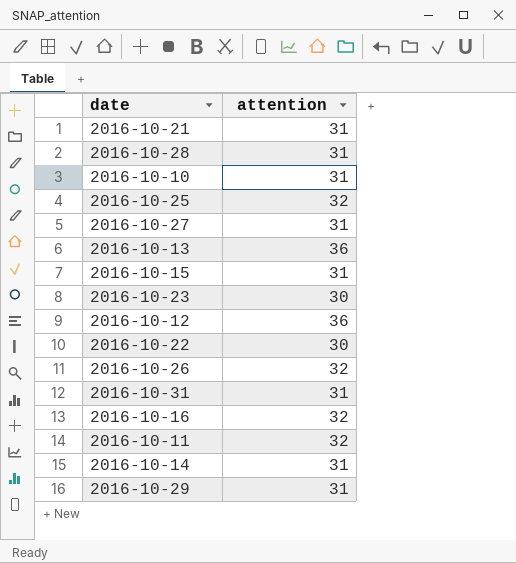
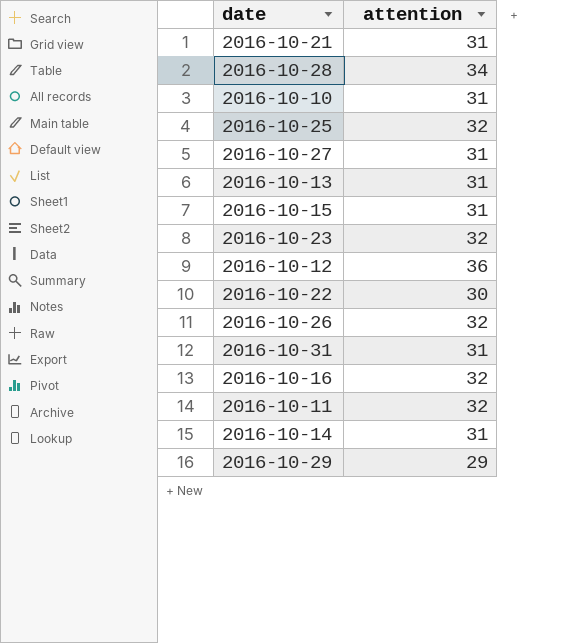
2016-10-28 | attention: 31 -> 34
2016-10-13 | attention: 36 -> 31
2016-10-23 | attention: 30 -> 32
2016-10-29 | attention: 31 -> 29

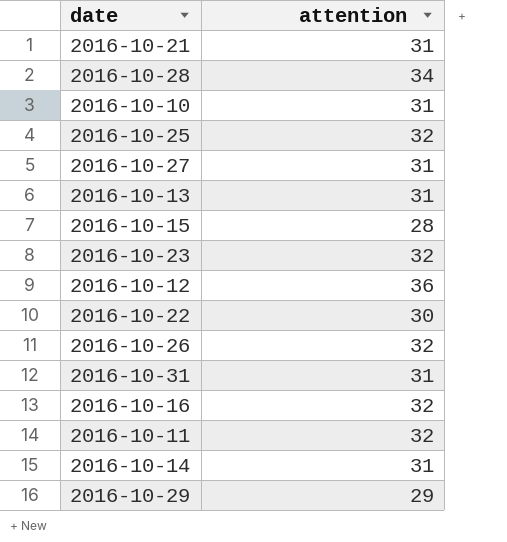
2016-10-15 | attention: 31 -> 28

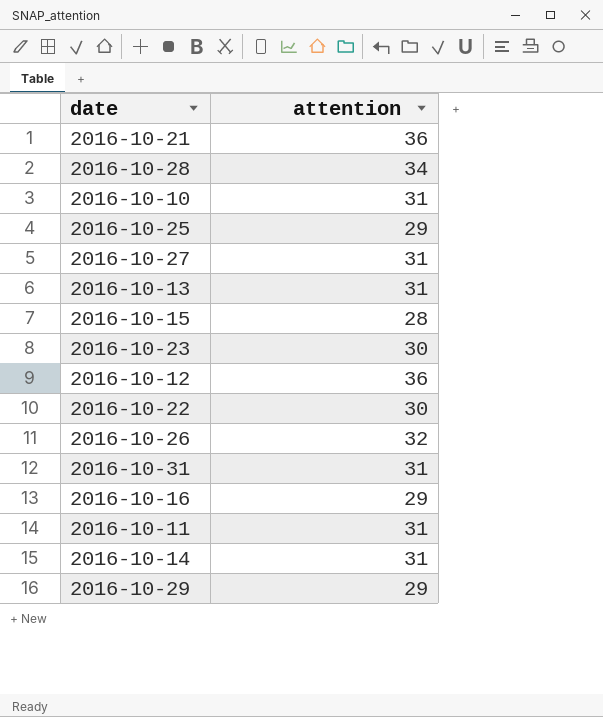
2016-10-21 | attention: 31 -> 36
2016-10-25 | attention: 32 -> 29
2016-10-23 | attention: 32 -> 30
2016-10-16 | attention: 32 -> 29
2016-10-11 | attention: 32 -> 31

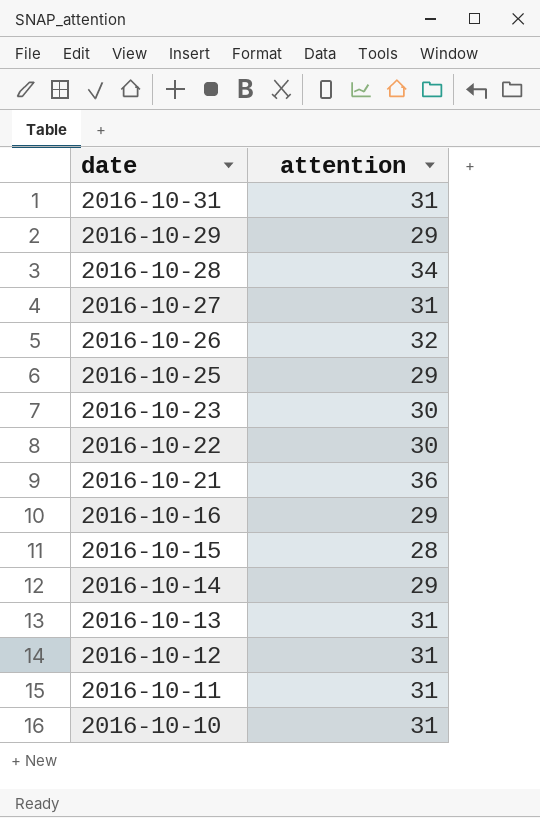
row order: none -> date descending
2016-10-14 | attention: 31 -> 29
2016-10-12 | attention: 36 -> 31

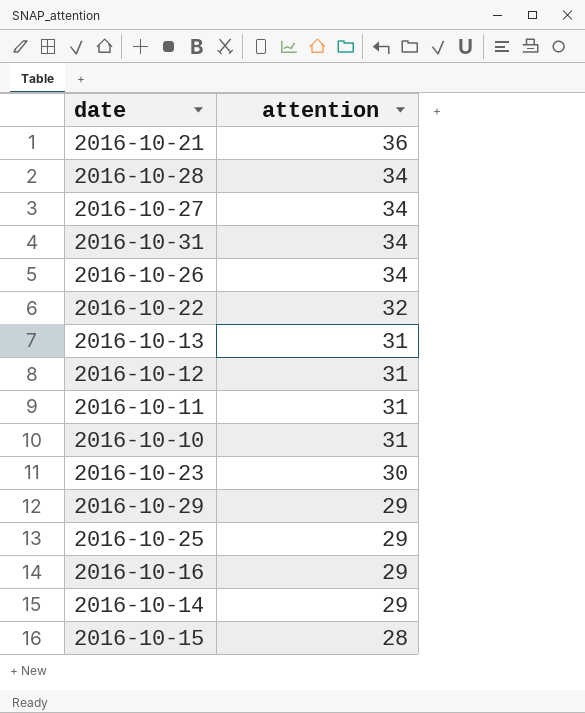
row order: date descending -> attention descending
2016-10-27 | attention: 31 -> 34
2016-10-31 | attention: 31 -> 34
2016-10-26 | attention: 32 -> 34
2016-10-22 | attention: 30 -> 32

